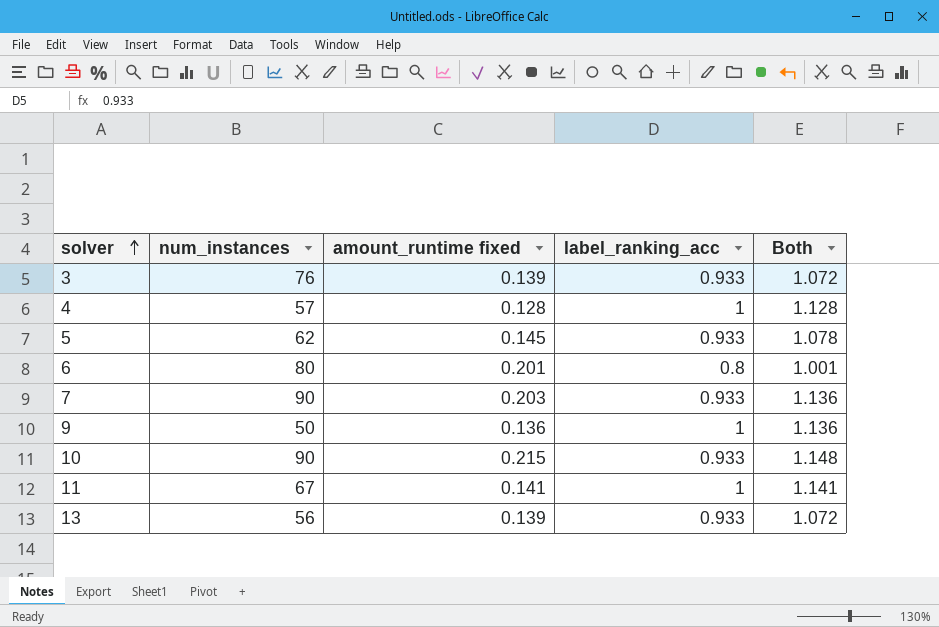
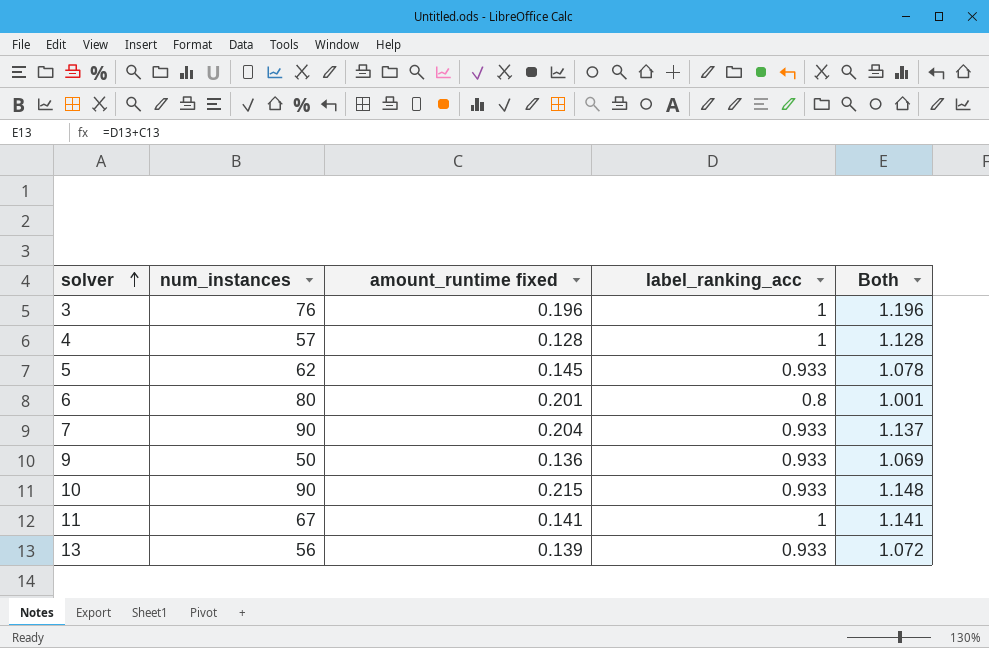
3 | amount_runtime fixed: 0.139 -> 0.196
3 | label_ranking_acc: 0.933 -> 1
3 | Both: 1.072 -> 1.196
7 | amount_runtime fixed: 0.203 -> 0.204
7 | Both: 1.136 -> 1.137
9 | label_ranking_acc: 1 -> 0.933
9 | Both: 1.136 -> 1.069

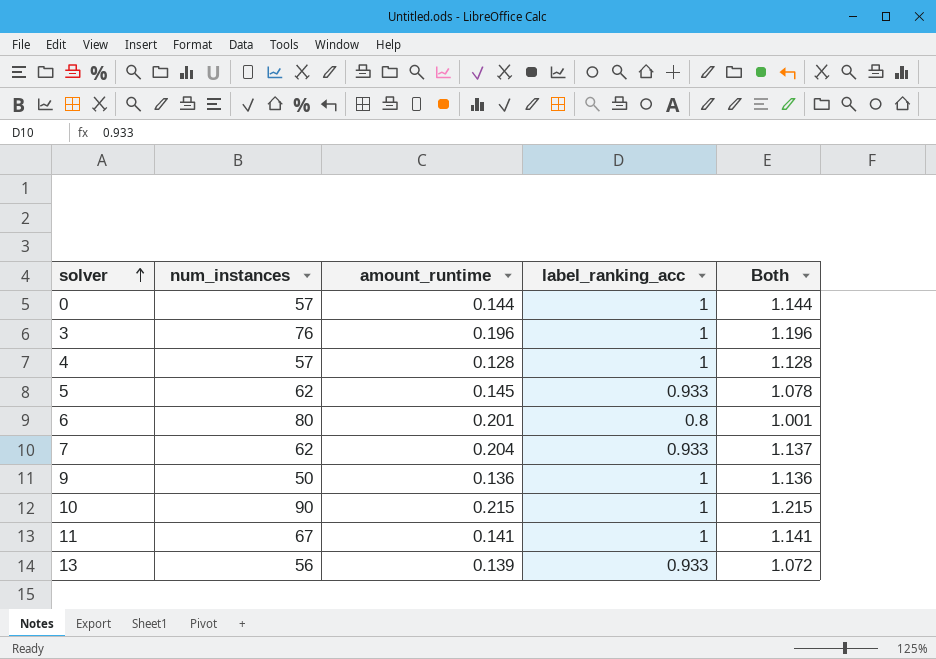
column name: amount_runtime fixed -> amount_runtime
row 0: none -> 57 | 0.144 | 1 | 1.144
7 | num_instances: 90 -> 62
9 | label_ranking_acc: 0.933 -> 1
9 | Both: 1.069 -> 1.136
10 | label_ranking_acc: 0.933 -> 1
10 | Both: 1.148 -> 1.215

